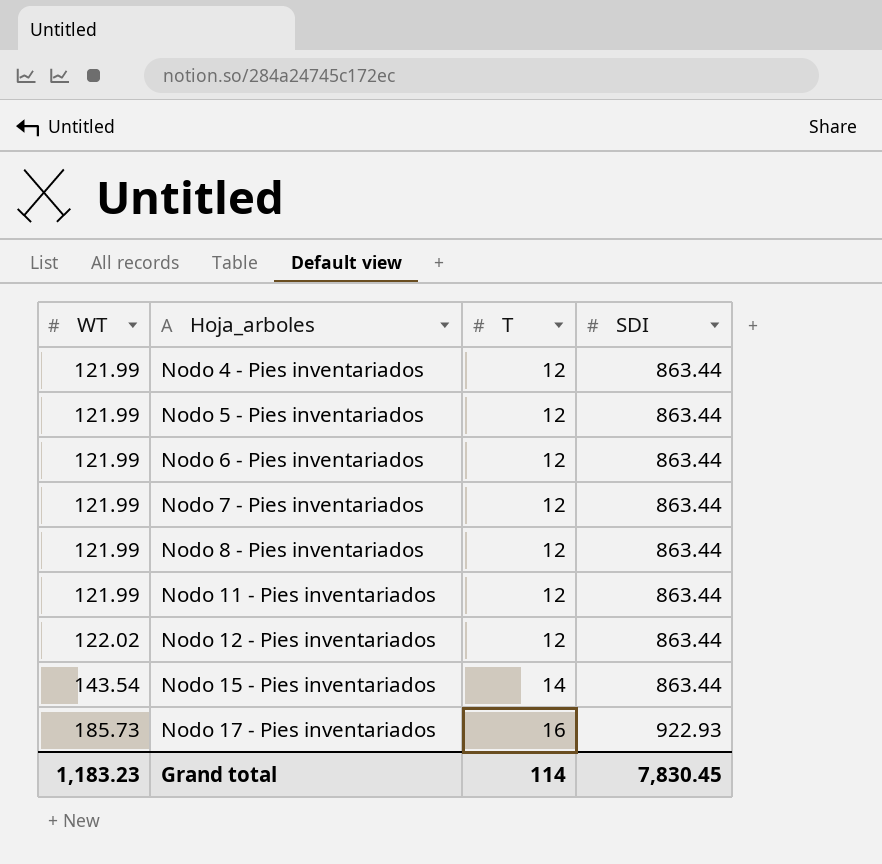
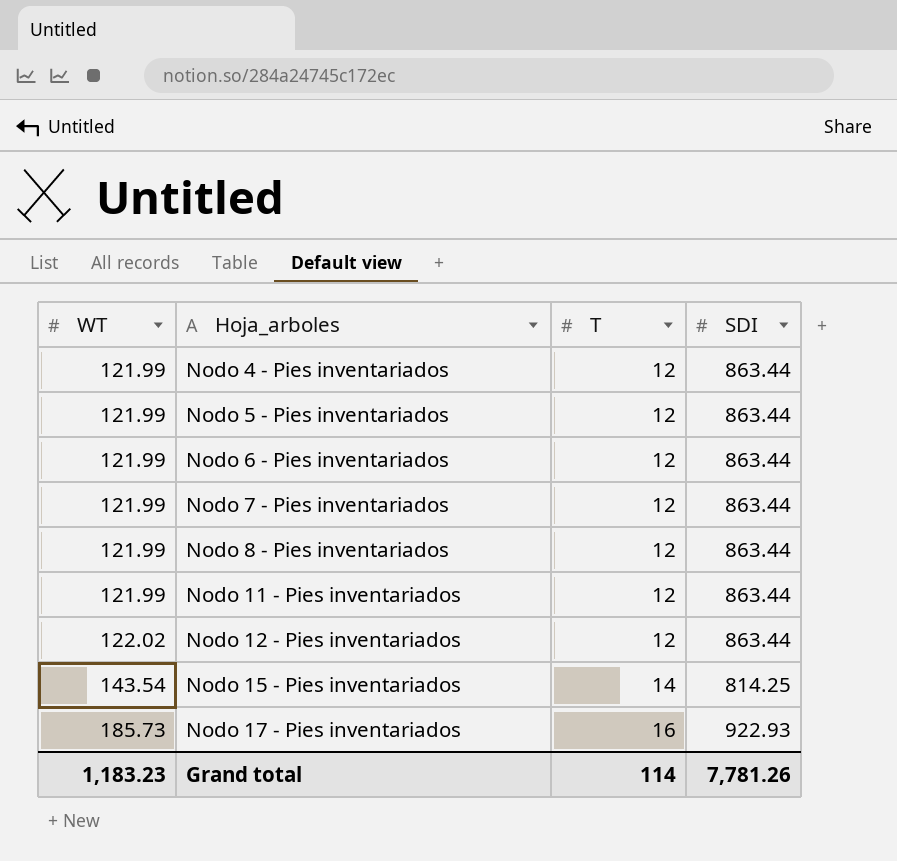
Nodo 15 - Pies inventariados | SDI: 863.44 -> 814.25
Grand total | SDI: 7,830.45 -> 7,781.26

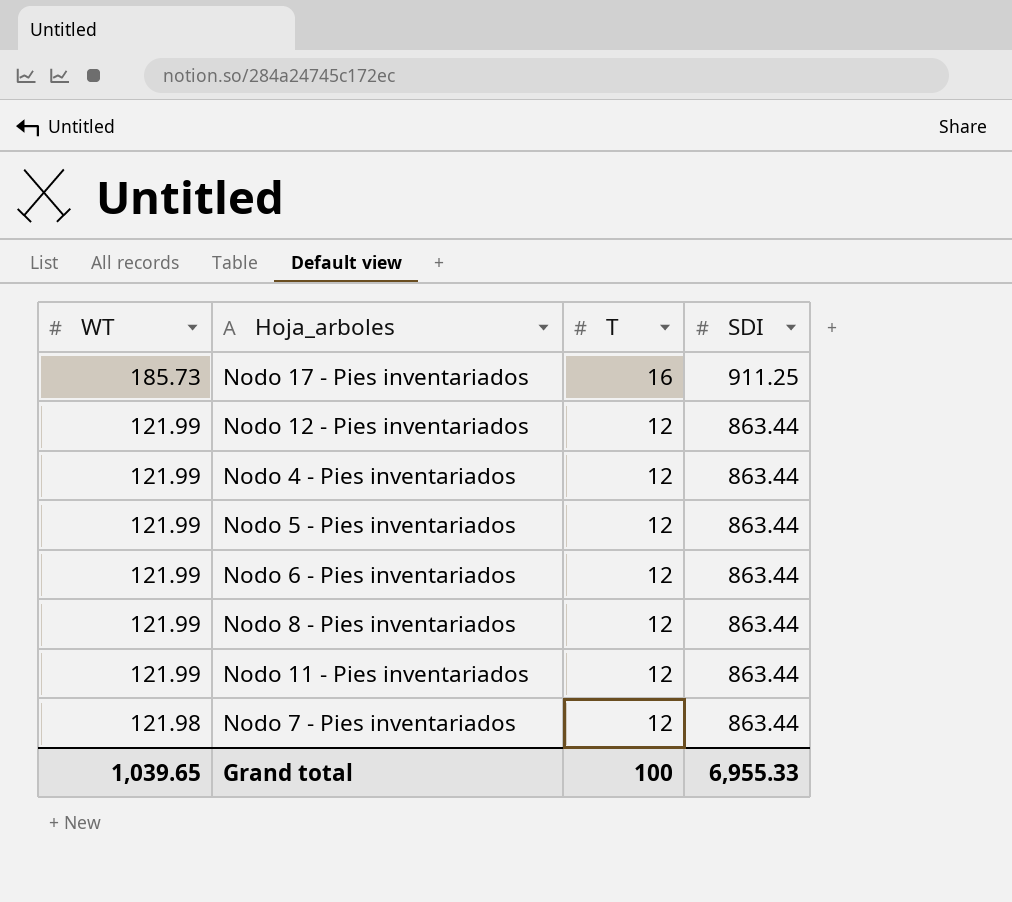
row order: WT ascending -> WT descending
row Nodo 15 - Pies inventariados: 143.54 | 14 | 814.25 -> none
Nodo 17 - Pies inventariados | SDI: 922.93 -> 911.25
Nodo 12 - Pies inventariados | WT: 122.02 -> 121.99
Nodo 7 - Pies inventariados | WT: 121.99 -> 121.98
Grand total | WT: 1,183.23 -> 1,039.65
Grand total | T: 114 -> 100
Grand total | SDI: 7,781.26 -> 6,955.33

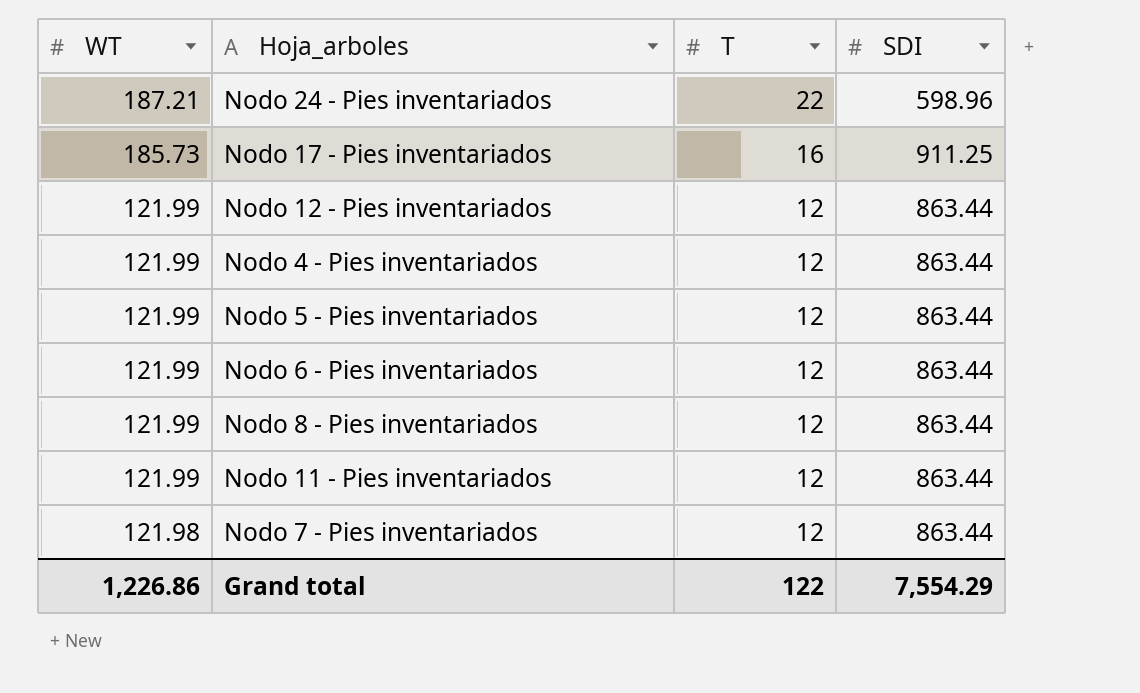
row Nodo 24 - Pies inventariados: none -> 187.21 | 22 | 598.96
Grand total | WT: 1,039.65 -> 1,226.86
Grand total | T: 100 -> 122
Grand total | SDI: 6,955.33 -> 7,554.29

